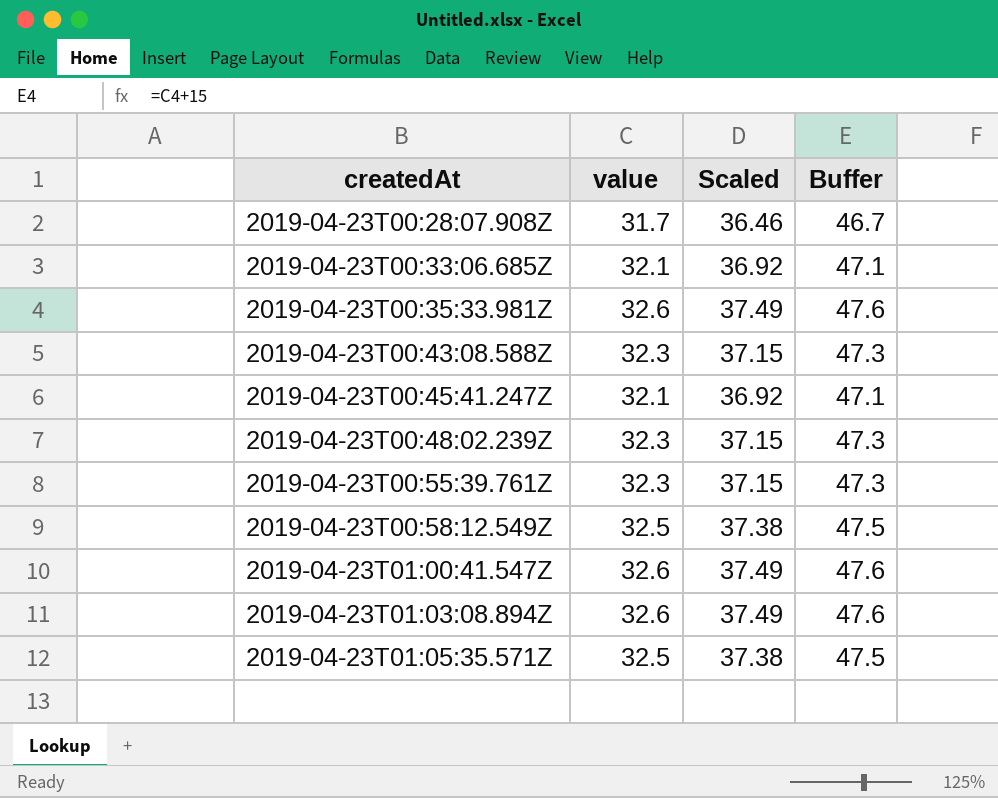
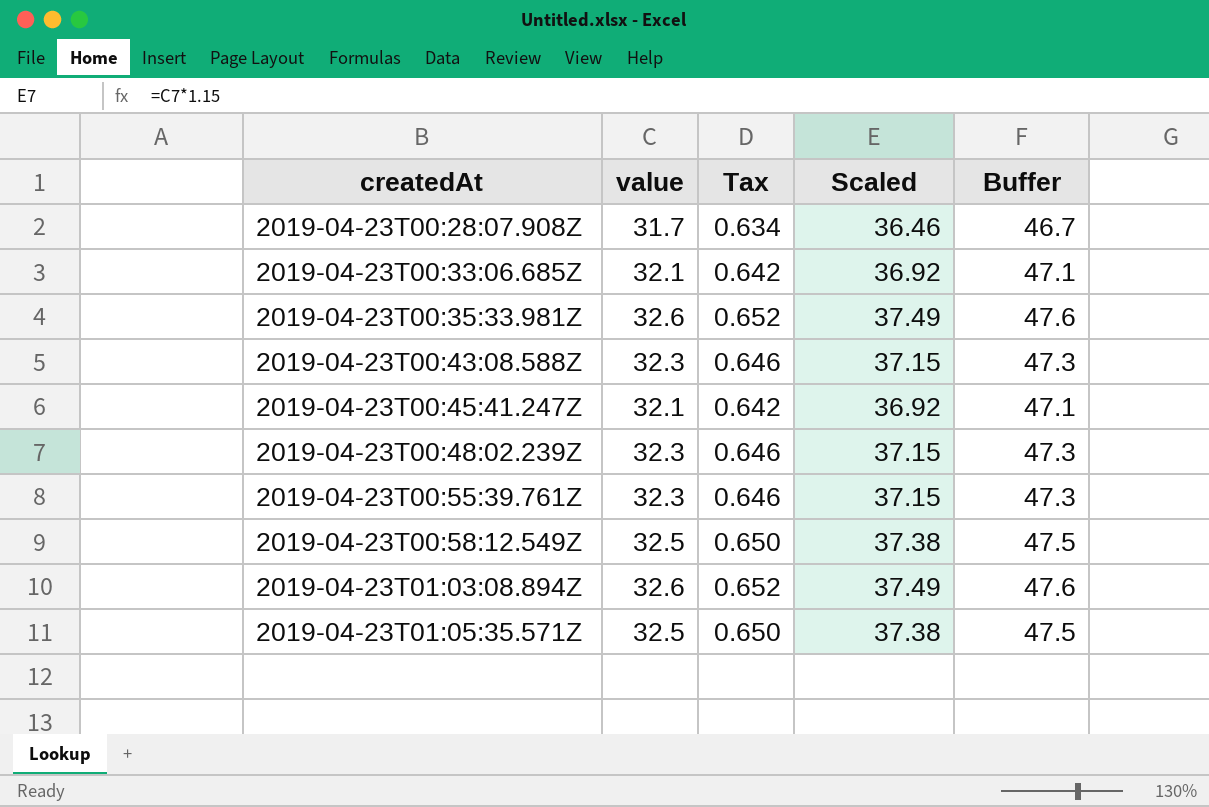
column Tax | formula: none -> [value] * 0.02
row 2019-04-23T01:00:41.547Z: 32.6 | 37.49 | 47.6 -> none

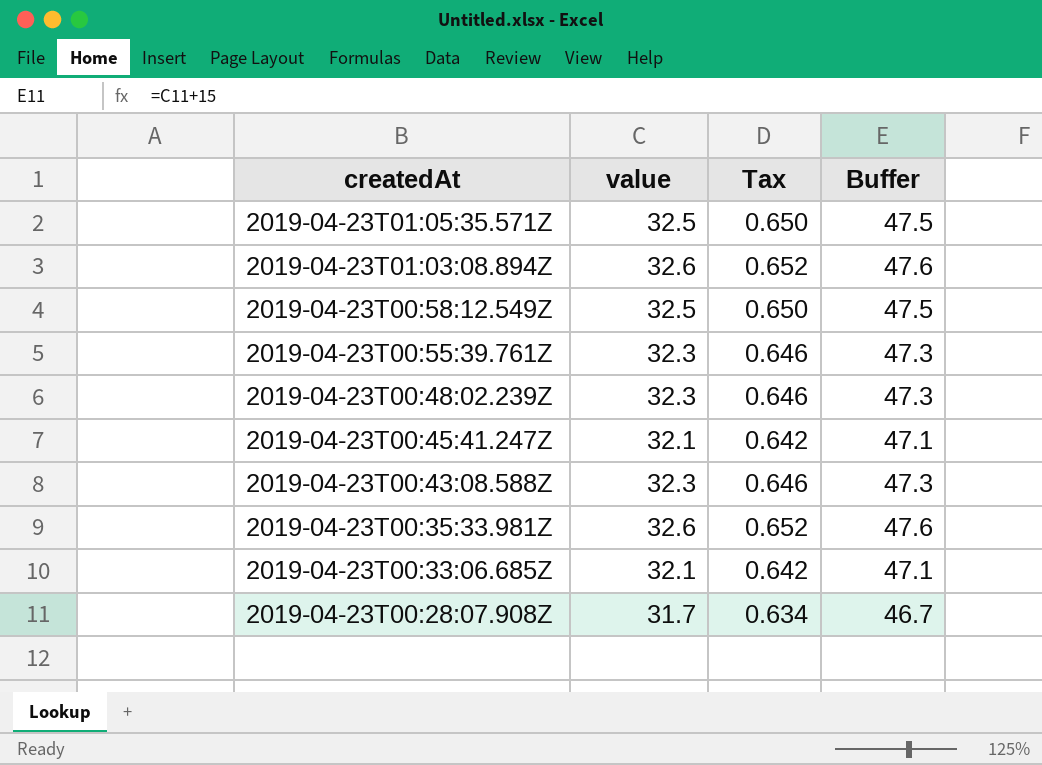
row order: createdAt ascending -> createdAt descending
column Scaled | formula: [value] * 1.15 -> none

